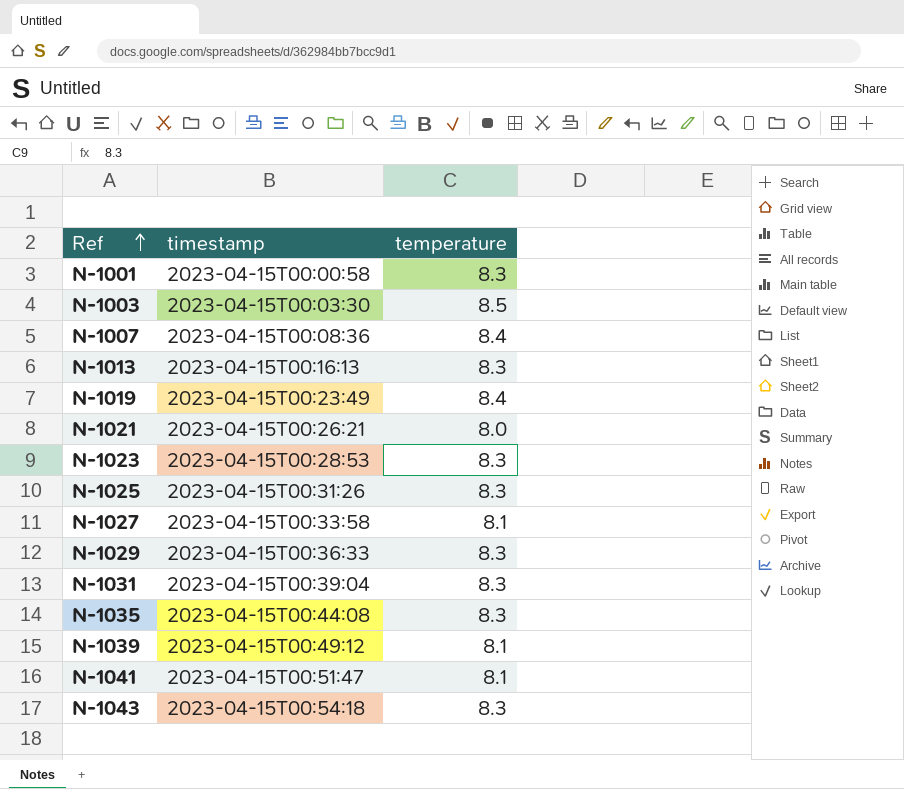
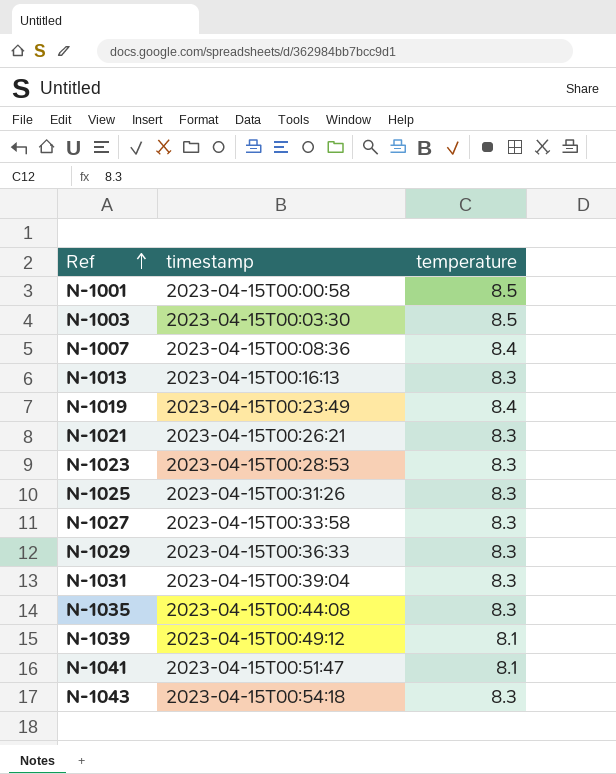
N-1001 | temperature: 8.3 -> 8.5
N-1021 | temperature: 8.0 -> 8.3
N-1027 | temperature: 8.1 -> 8.3

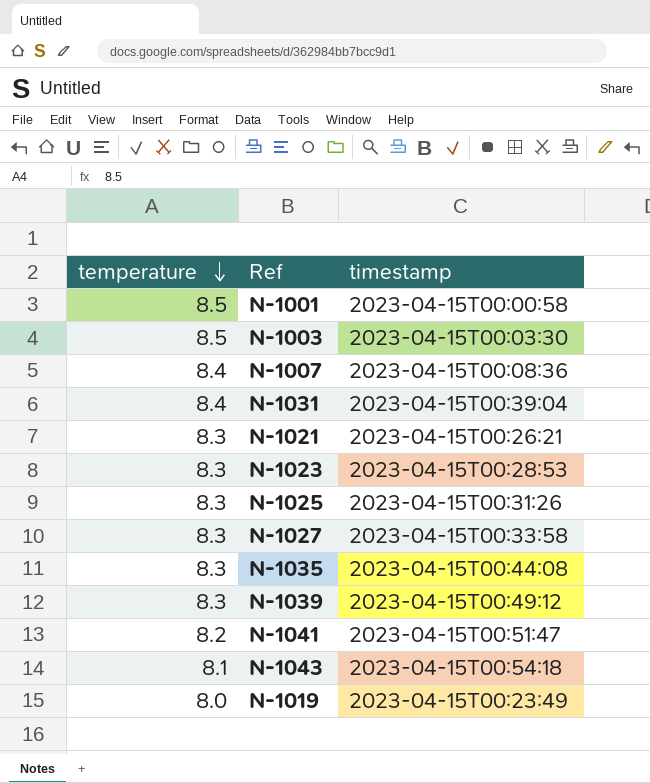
row order: Ref ascending -> temperature descending
column temperature | position: 3 -> 1
row N-1013: 2023-04-15T00:16:13 | 8.3 -> none
row N-1029: 2023-04-15T00:36:33 | 8.3 -> none
N-1031 | temperature: 8.3 -> 8.4
N-1039 | temperature: 8.1 -> 8.3
N-1041 | temperature: 8.1 -> 8.2
N-1043 | temperature: 8.3 -> 8.1
N-1019 | temperature: 8.4 -> 8.0

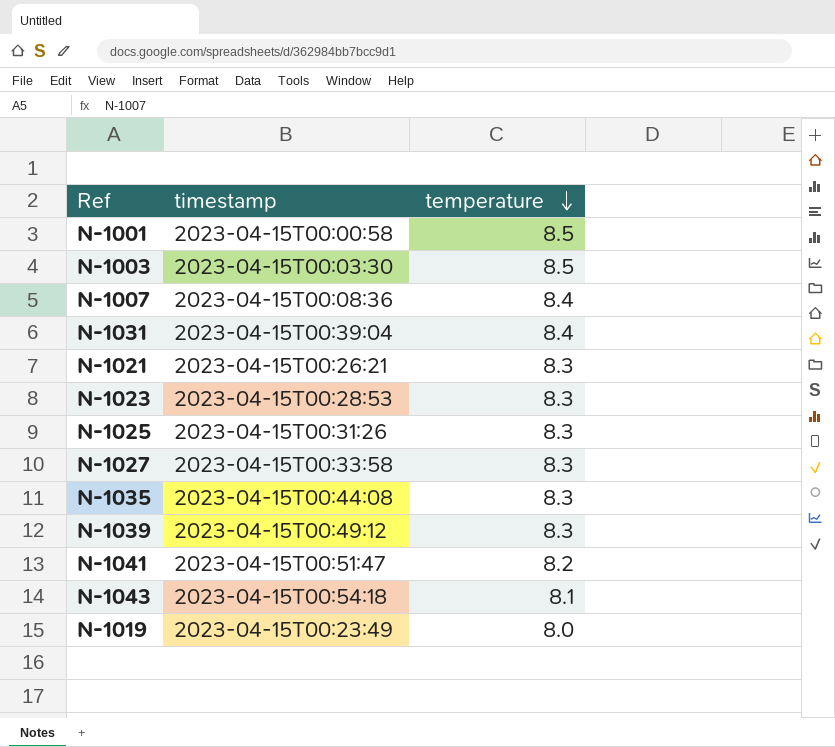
column temperature | position: 1 -> 3

